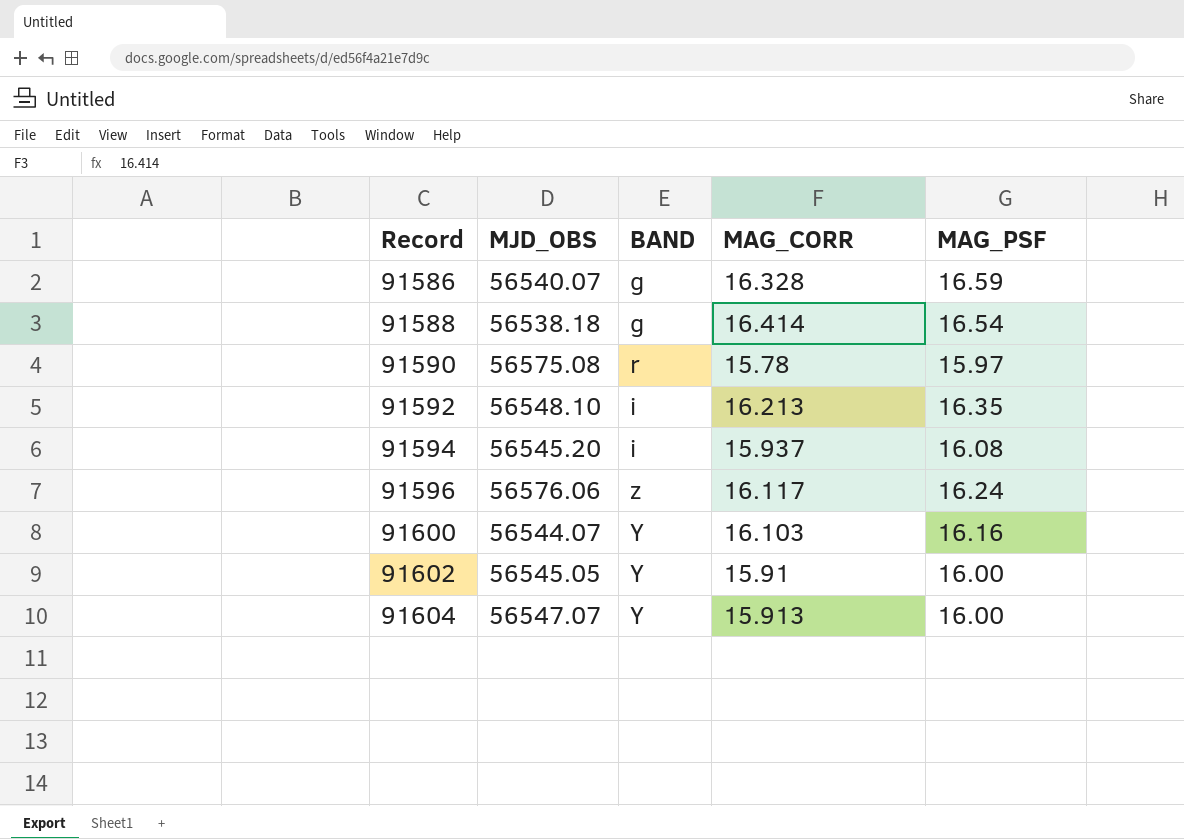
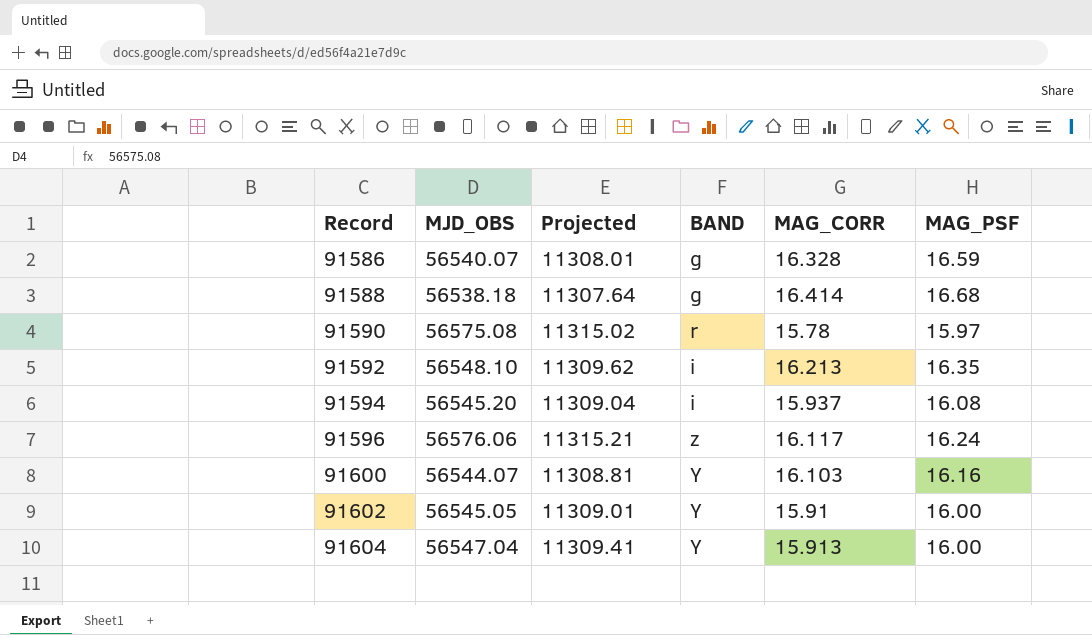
column Projected | formula: none -> [MJD_OBS] * 0.2
91588 | MAG_PSF: 16.54 -> 16.68
91604 | MJD_OBS: 56547.07 -> 56547.04

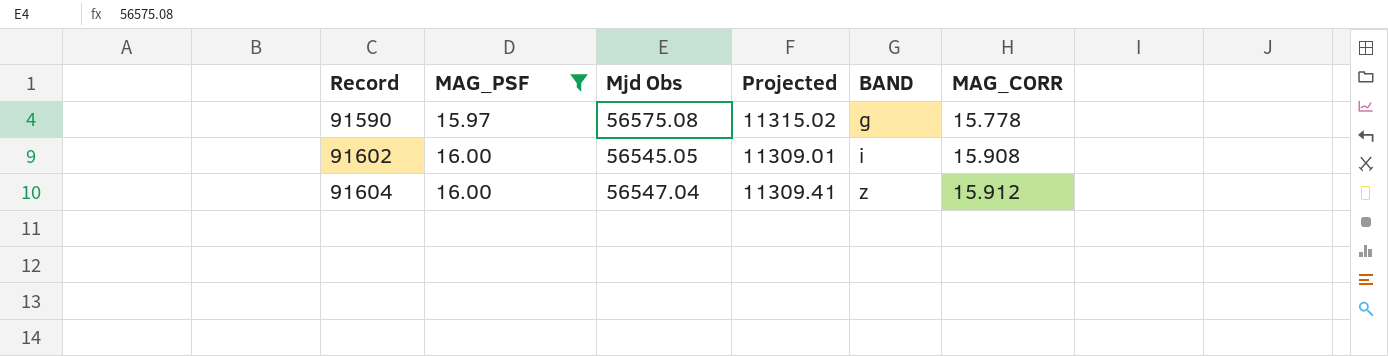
filter: none -> MAG_PSF <= 16.00
column MAG_PSF | position: 6 -> 2
column name: MJD_OBS -> Mjd Obs
91590 | BAND: r -> g
91590 | MAG_CORR: 15.78 -> 15.778
91602 | BAND: Y -> i
91602 | MAG_CORR: 15.91 -> 15.908
91604 | BAND: Y -> z
91604 | MAG_CORR: 15.913 -> 15.912

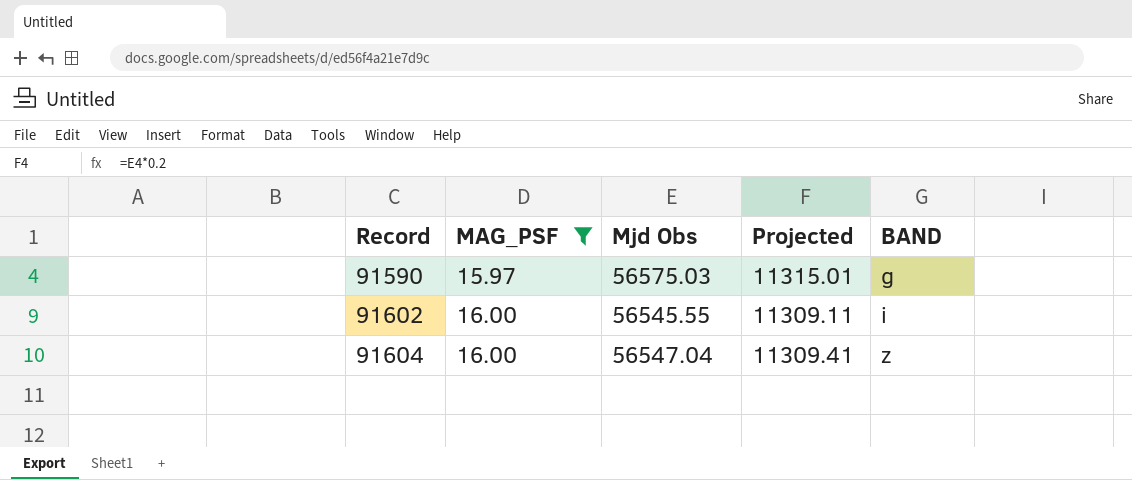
column MAG_CORR | position: 6 -> none
91590 | Mjd Obs: 56575.08 -> 56575.03
91590 | Projected: 11315.02 -> 11315.01
91602 | Mjd Obs: 56545.05 -> 56545.55
91602 | Projected: 11309.01 -> 11309.11

